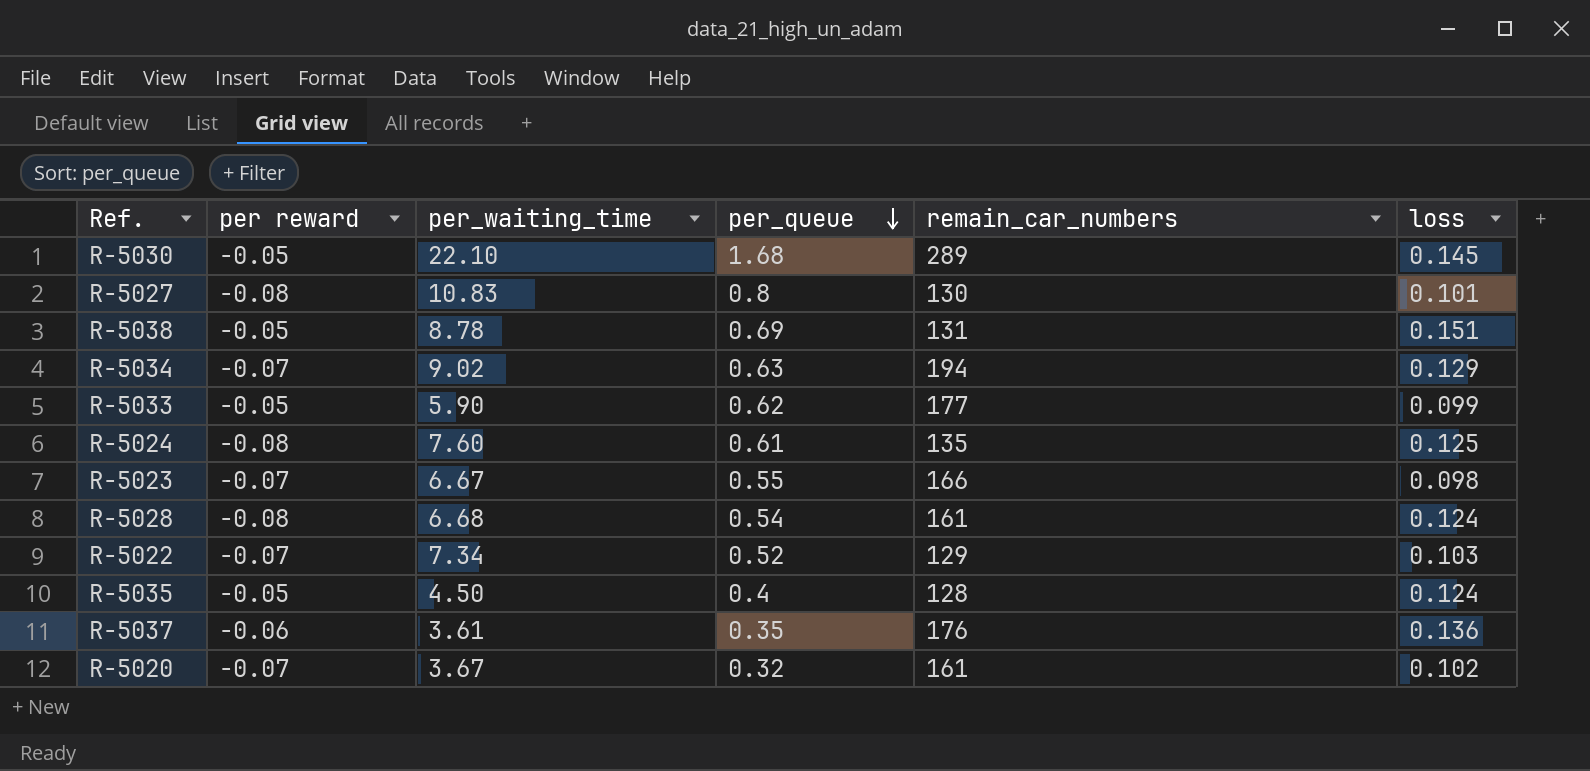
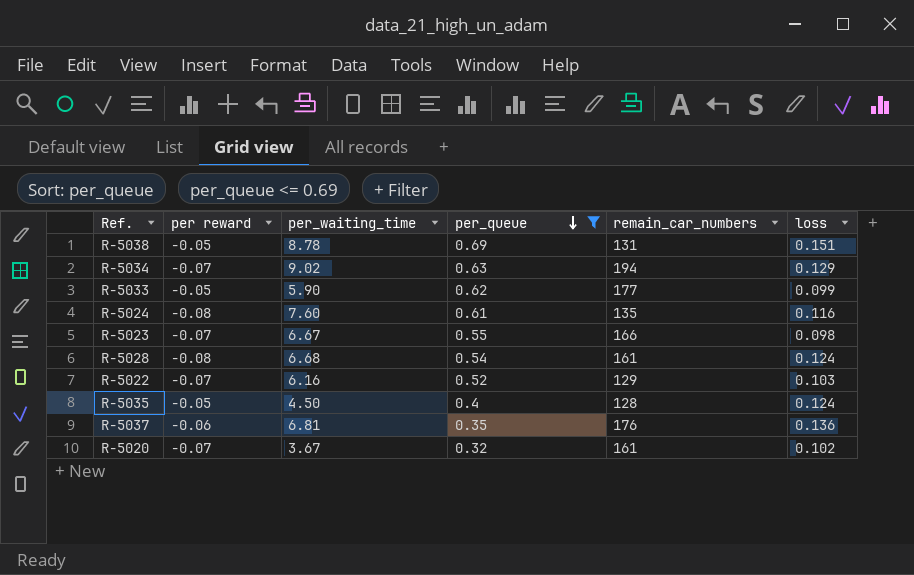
filter: none -> per_queue <= 0.69
R-5024 | loss: 0.125 -> 0.116
R-5022 | per_waiting_time: 7.34 -> 6.16
R-5037 | per_waiting_time: 3.61 -> 6.81

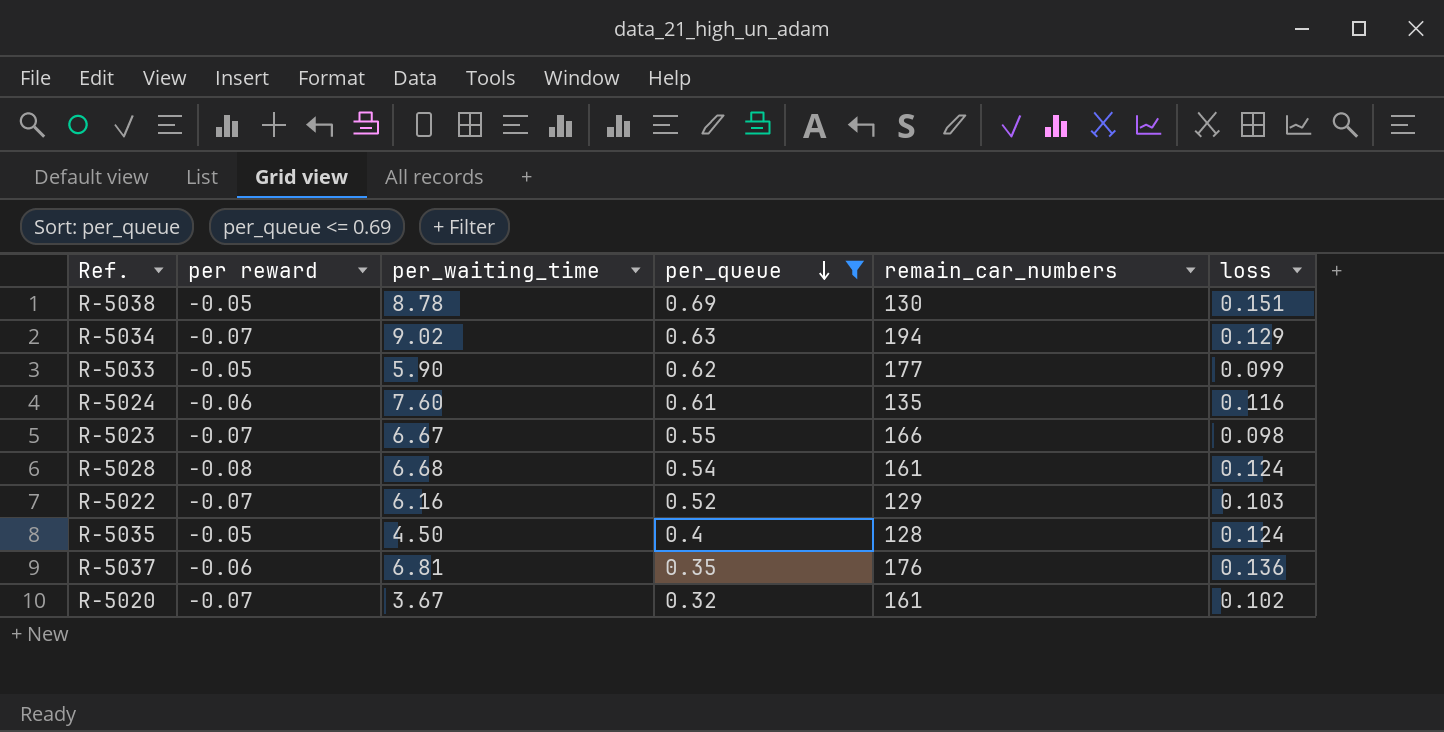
R-5038 | remain_car_numbers: 131 -> 130
R-5024 | per reward: -0.08 -> -0.06

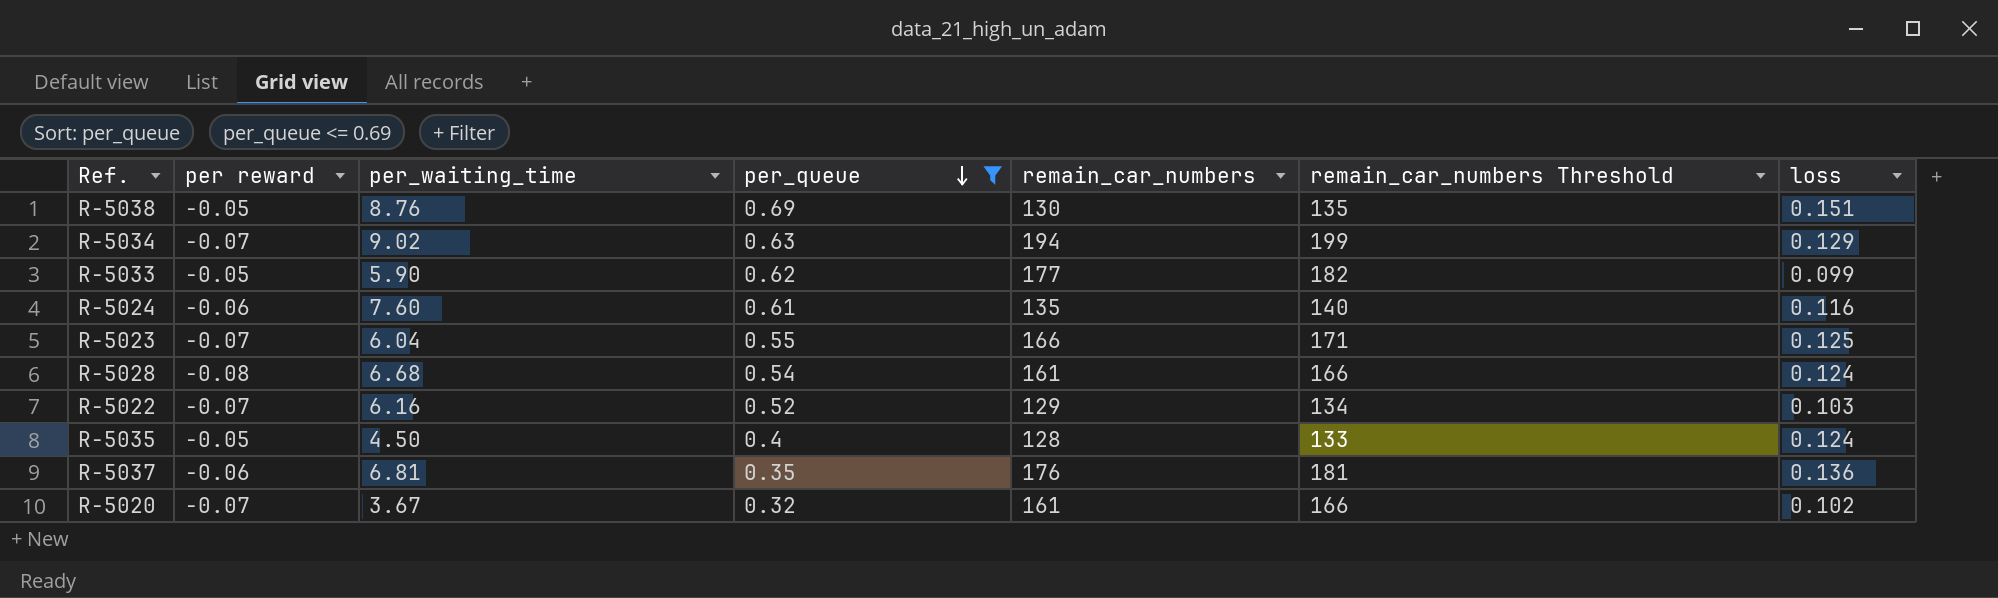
column remain_car_numbers Threshold | formula: none -> [remain_car_numbers] + 5
R-5038 | per_waiting_time: 8.78 -> 8.76
R-5023 | per_waiting_time: 6.67 -> 6.04
R-5023 | loss: 0.098 -> 0.125

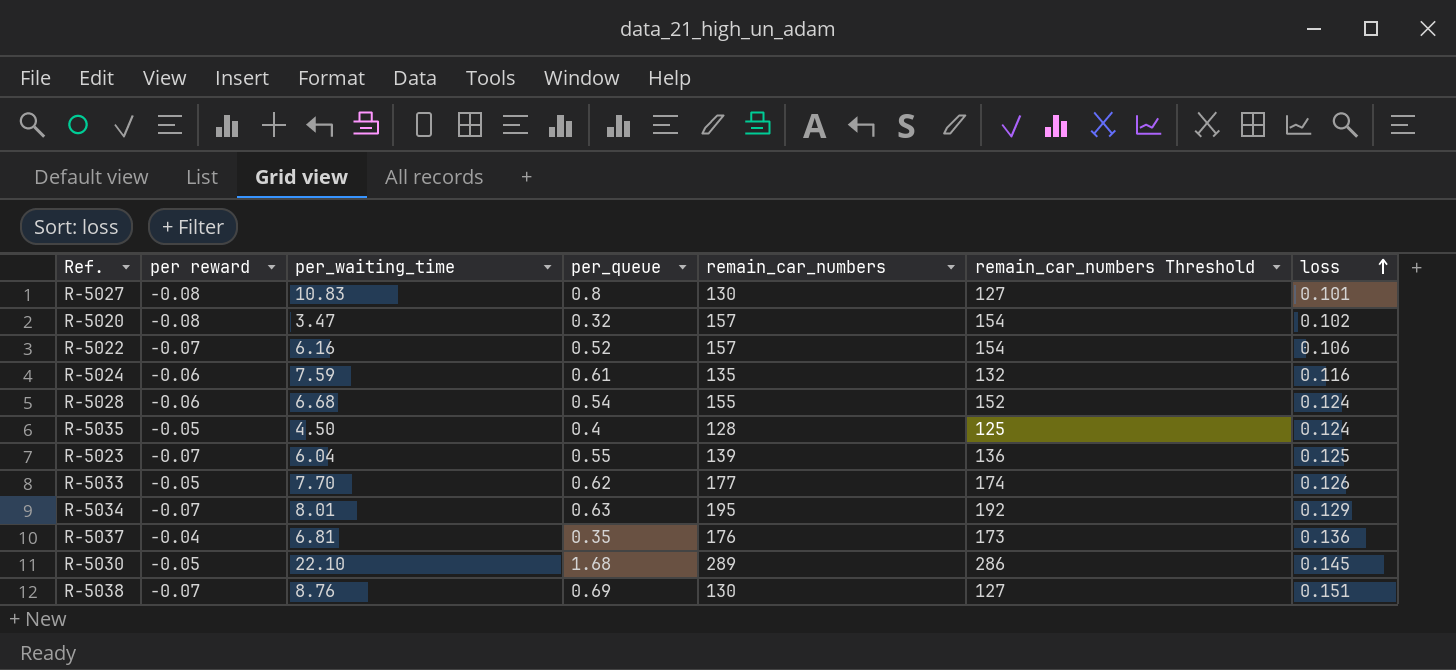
filter: per_queue <= 0.69 -> none
row order: per_queue descending -> loss ascending
column remain_car_numbers Threshold | formula: [remain_car_numbers] + 5 -> [remain_car_numbers] - 3
R-5020 | per reward: -0.07 -> -0.08
R-5020 | per_waiting_time: 3.67 -> 3.47
R-5020 | remain_car_numbers: 161 -> 157
R-5022 | remain_car_numbers: 129 -> 157
R-5022 | loss: 0.103 -> 0.106
R-5024 | per_waiting_time: 7.60 -> 7.59
R-5028 | per reward: -0.08 -> -0.06
R-5028 | remain_car_numbers: 161 -> 155
R-5023 | remain_car_numbers: 166 -> 139
R-5033 | per_waiting_time: 5.90 -> 7.70
R-5033 | loss: 0.099 -> 0.126
R-5034 | per_waiting_time: 9.02 -> 8.01
R-5034 | remain_car_numbers: 194 -> 195
R-5037 | per reward: -0.06 -> -0.04
R-5038 | per reward: -0.05 -> -0.07

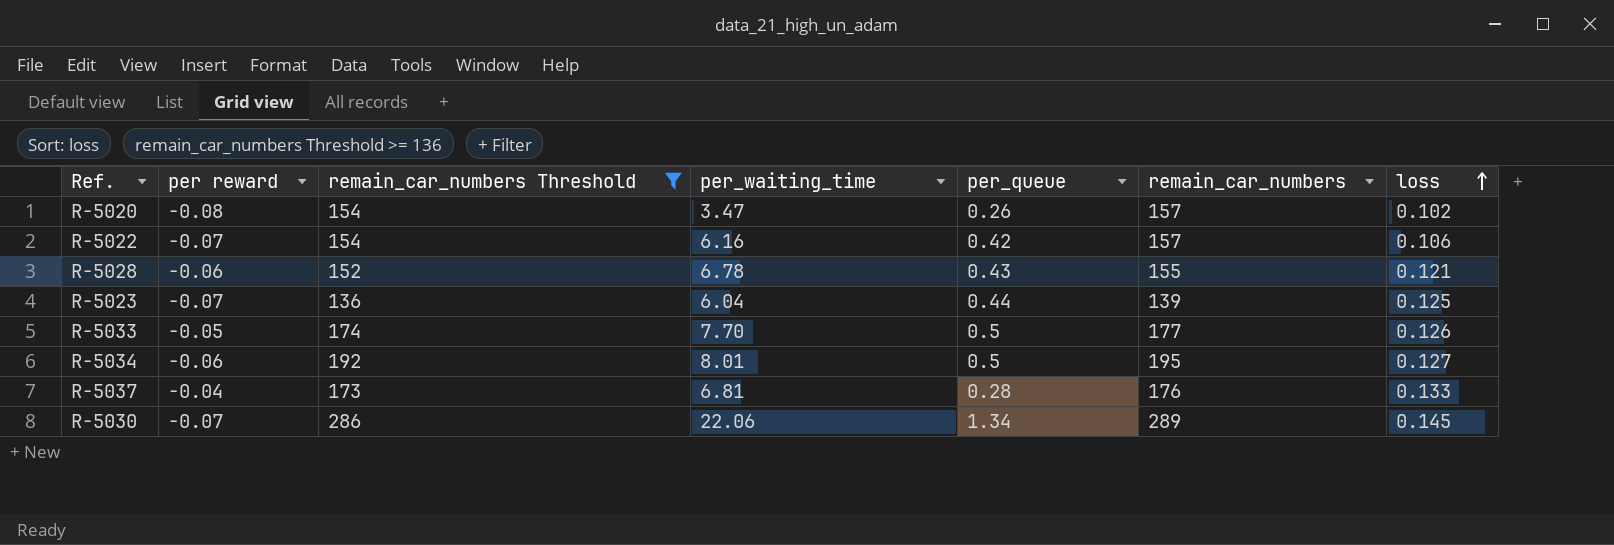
filter: none -> remain_car_numbers Threshold >= 136
column remain_car_numbers Threshold | position: 6 -> 3
R-5020 | per_queue: 0.32 -> 0.26
R-5022 | per_queue: 0.52 -> 0.42
R-5028 | per_waiting_time: 6.68 -> 6.78
R-5028 | per_queue: 0.54 -> 0.43
R-5028 | loss: 0.124 -> 0.121
R-5023 | per_queue: 0.55 -> 0.44
R-5033 | per_queue: 0.62 -> 0.5
R-5034 | per reward: -0.07 -> -0.06
R-5034 | per_queue: 0.63 -> 0.5
R-5034 | loss: 0.129 -> 0.127
R-5037 | per_queue: 0.35 -> 0.28
R-5037 | loss: 0.136 -> 0.133
R-5030 | per reward: -0.05 -> -0.07
R-5030 | per_waiting_time: 22.10 -> 22.06
R-5030 | per_queue: 1.68 -> 1.34

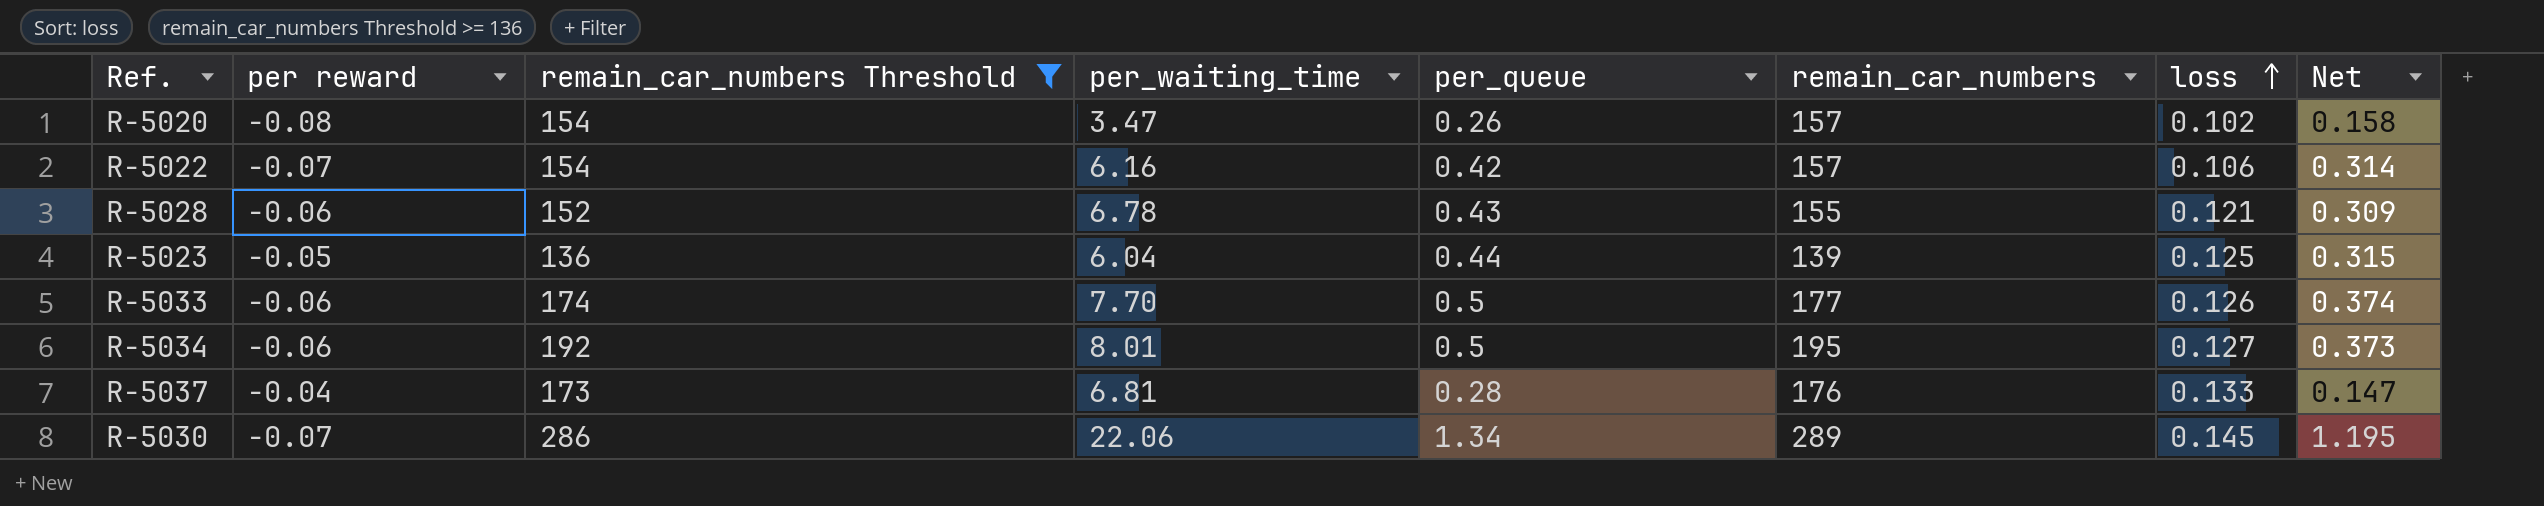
column Net | formula: none -> [per_queue] - [loss]
R-5023 | per reward: -0.07 -> -0.05
R-5033 | per reward: -0.05 -> -0.06

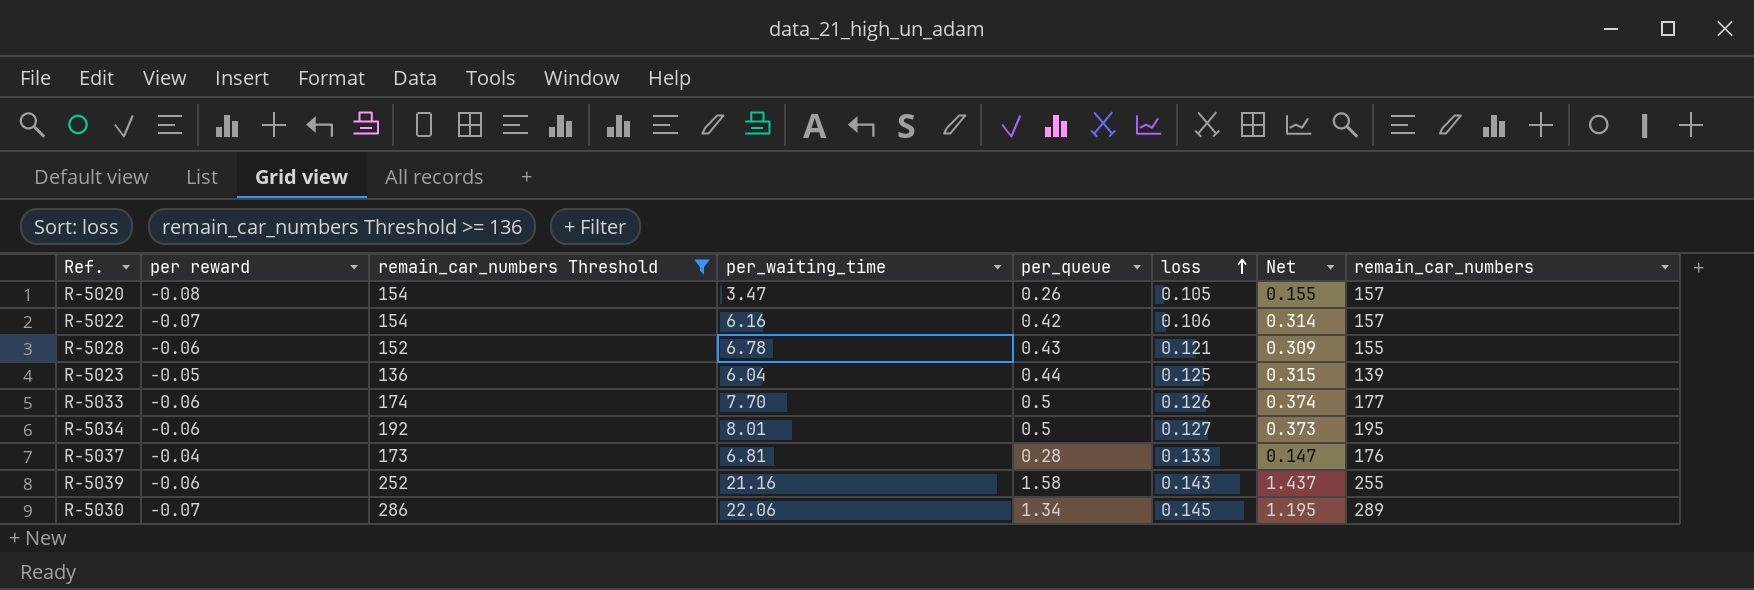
column remain_car_numbers | position: 6 -> 8
R-5020 | loss: 0.102 -> 0.105
R-5020 | Net: 0.158 -> 0.155
row R-5039: none -> -0.06 | 252 | 21.16 | 1.58 | 0.143 | 1.437 | 255

